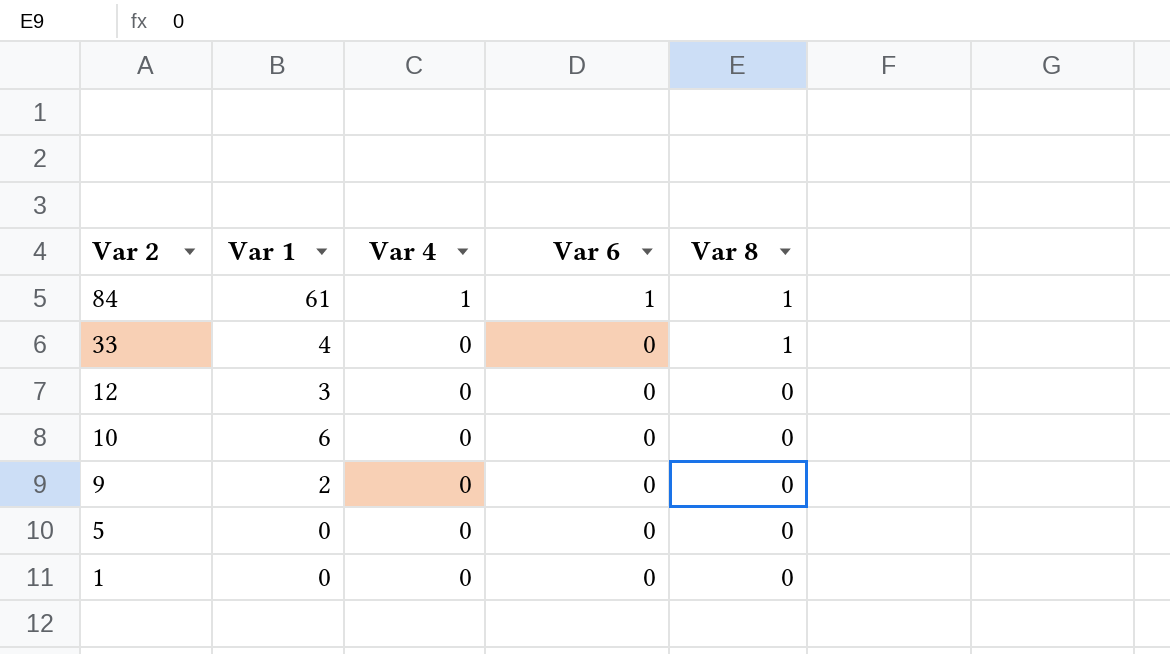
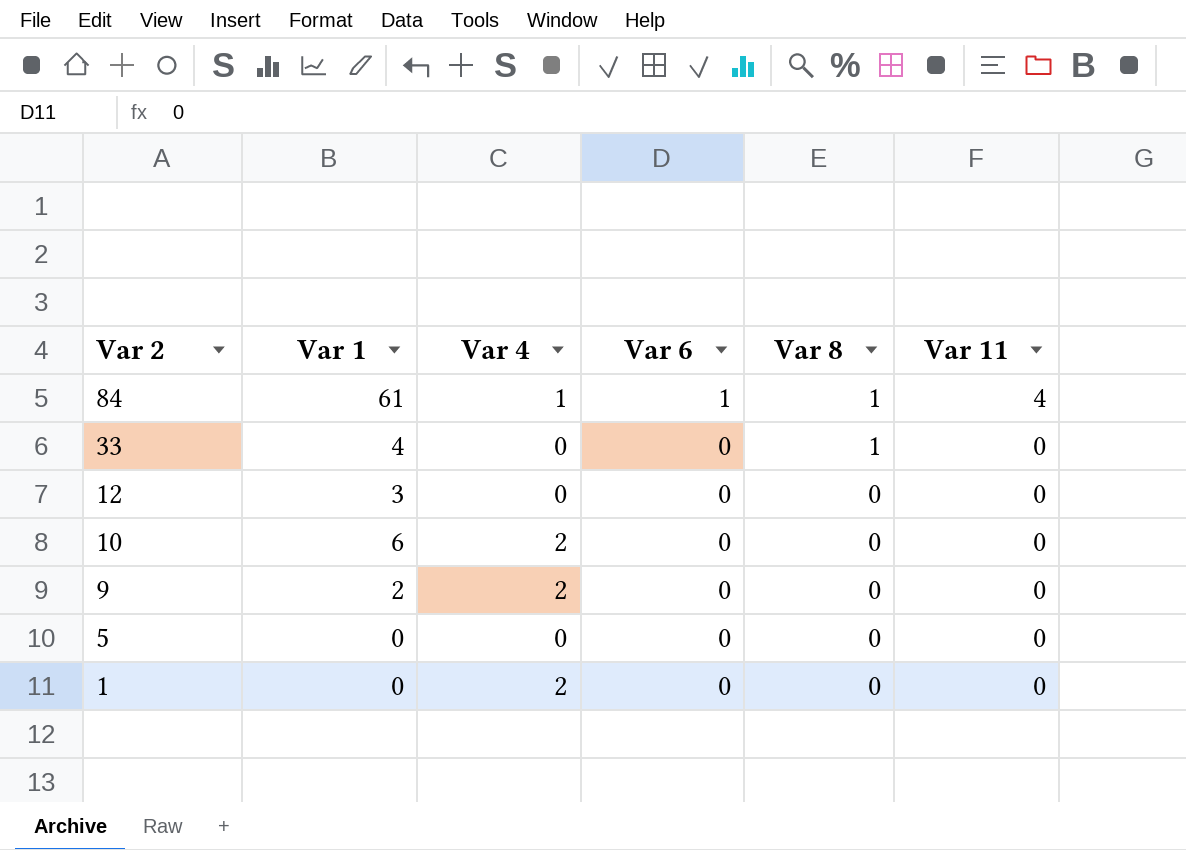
column Var 11 | position: none -> 6
10 | Var 4: 0 -> 2
9 | Var 4: 0 -> 2
1 | Var 4: 0 -> 2

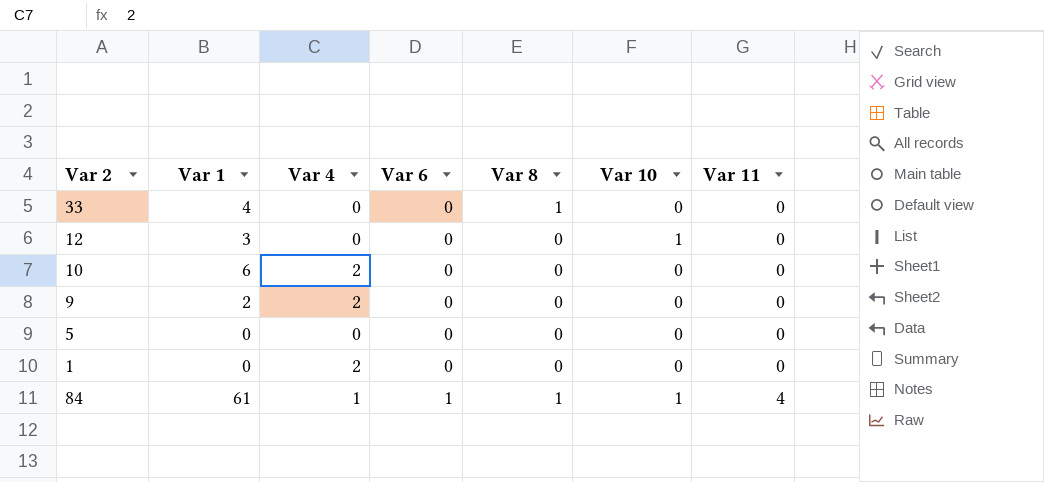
row order: Var 2 descending -> Var 6 ascending
column Var 10 | position: none -> 6

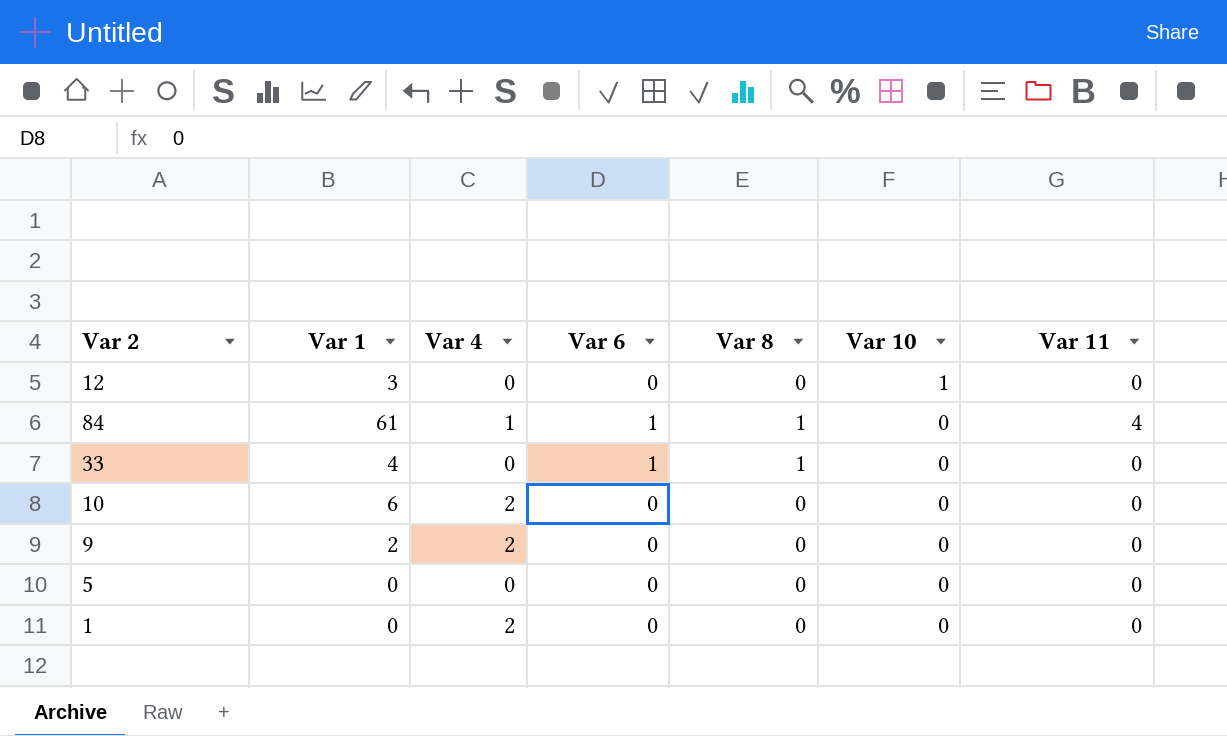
row order: Var 6 ascending -> Var 10 descending
84 | Var 10: 1 -> 0
33 | Var 6: 0 -> 1

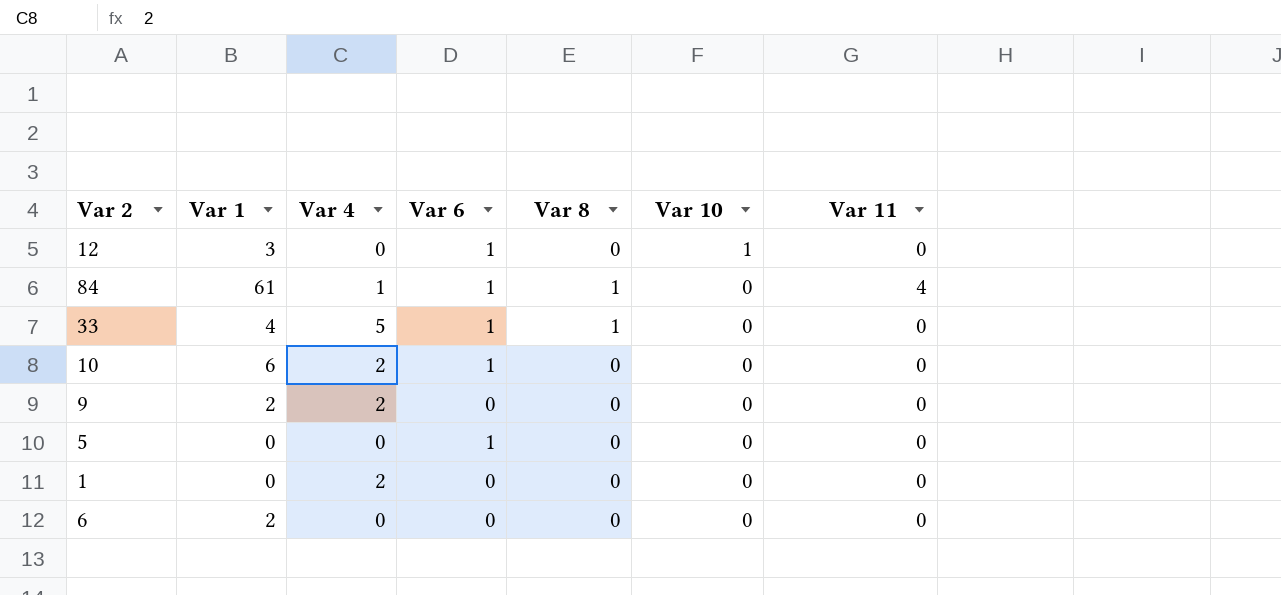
12 | Var 6: 0 -> 1
33 | Var 4: 0 -> 5
10 | Var 6: 0 -> 1
5 | Var 6: 0 -> 1
row 6: none -> 2 | 0 | 0 | 0 | 0 | 0

